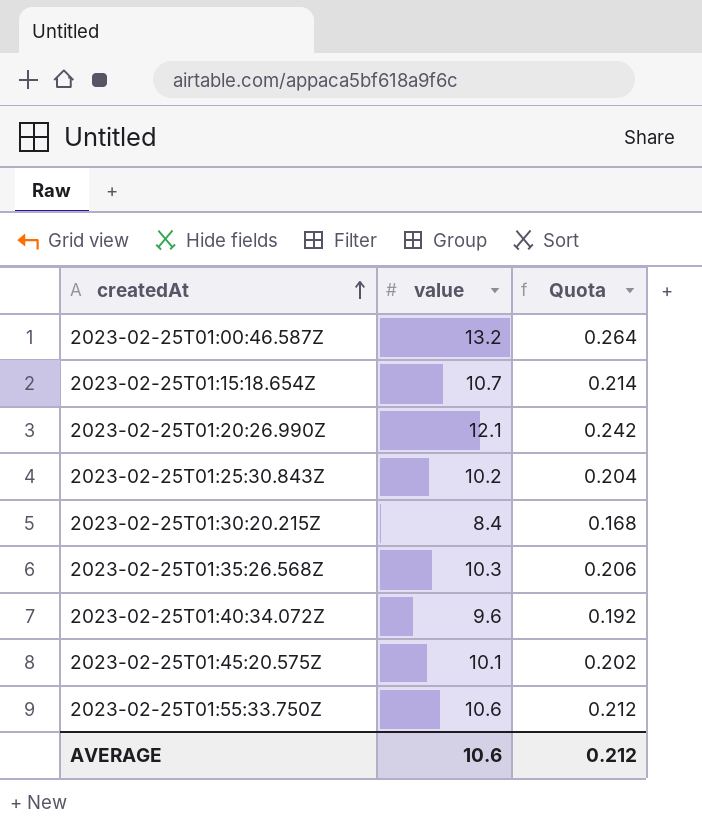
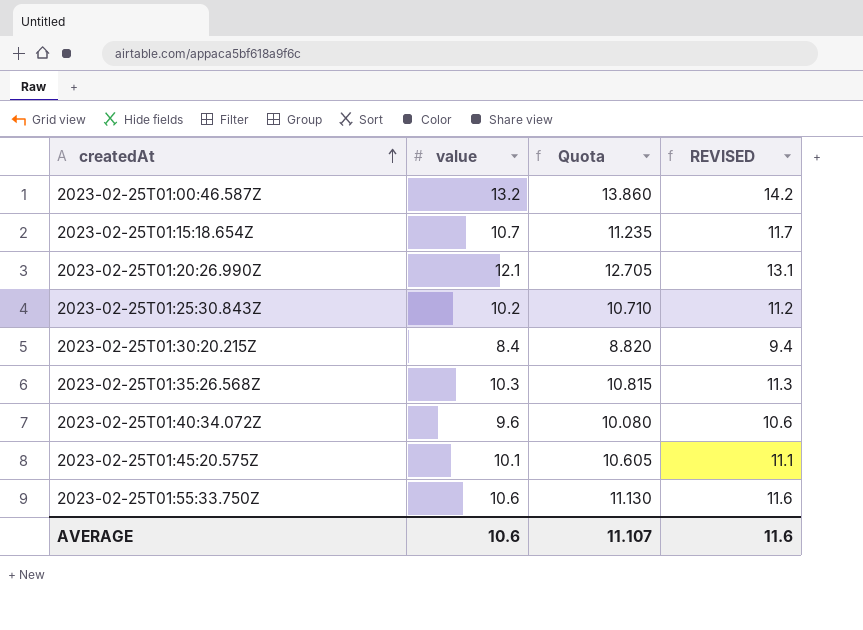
column Quota | formula: [value] * 0.02 -> [value] * 1.05
column REVISED | formula: none -> [value] + 1
AVERAGE | Quota: 0.212 -> 11.107

